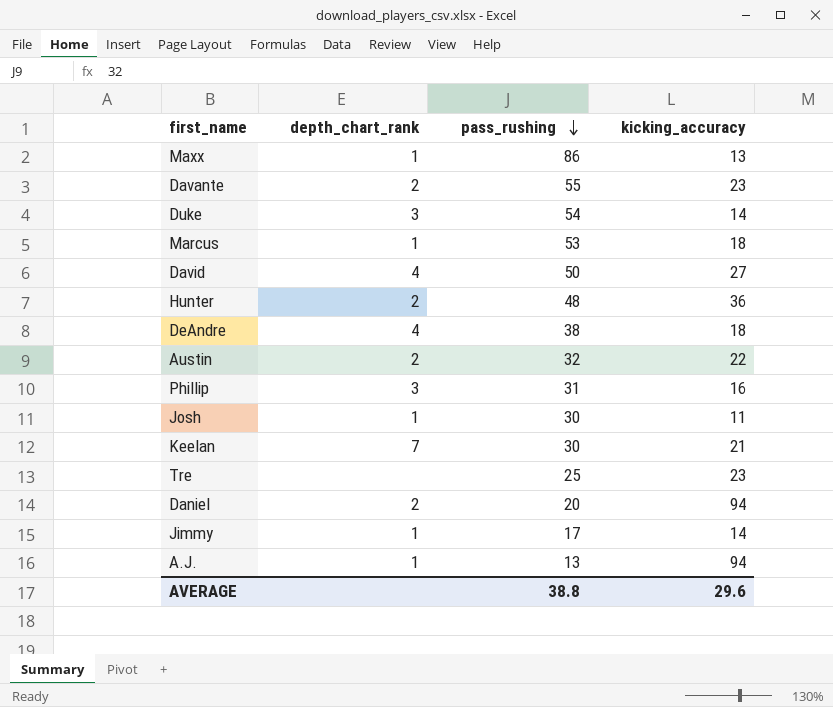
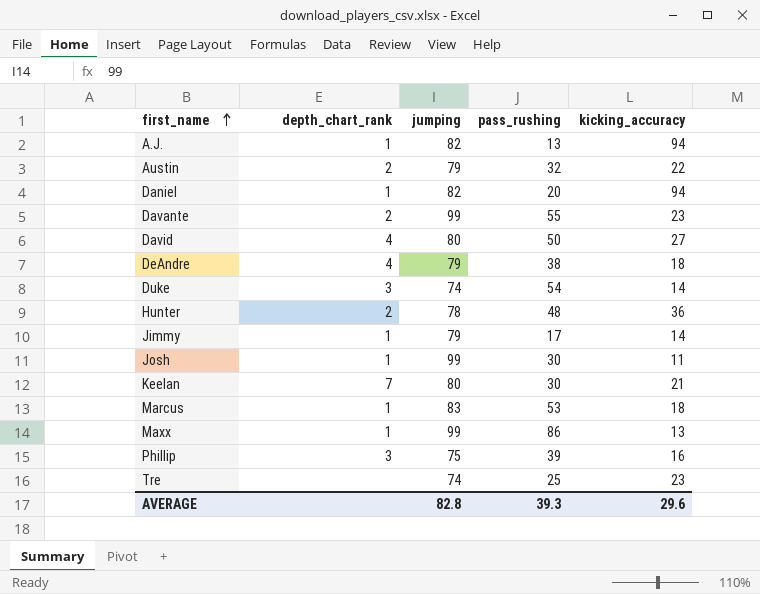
row order: pass_rushing descending -> first_name ascending
column jumping | position: none -> 3
Daniel | depth_chart_rank: 2 -> 1
Phillip | pass_rushing: 31 -> 39
AVERAGE | pass_rushing: 38.8 -> 39.3

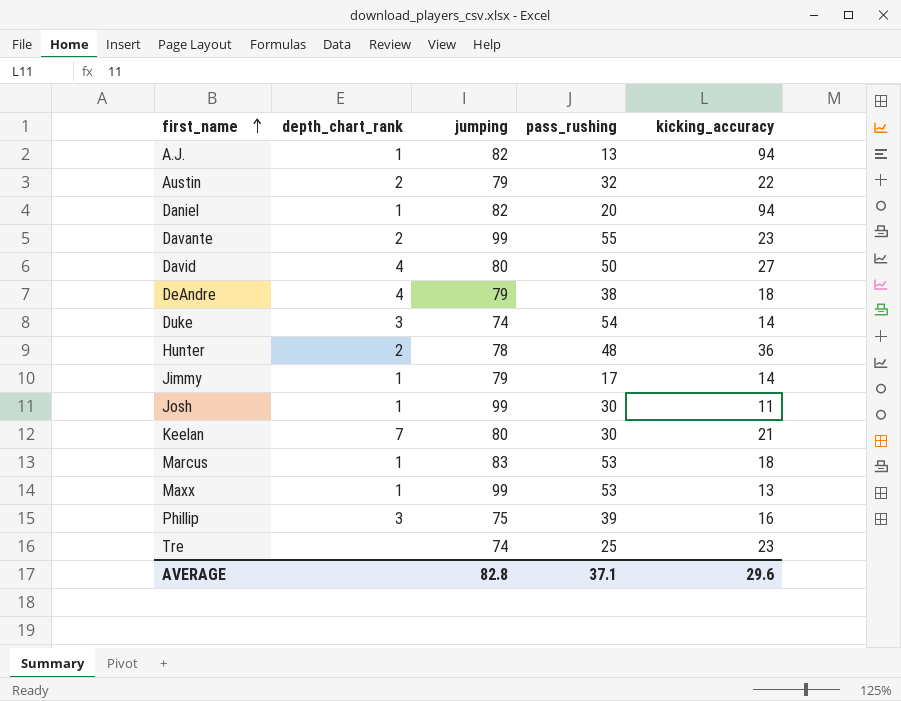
Maxx | pass_rushing: 86 -> 53
AVERAGE | pass_rushing: 39.3 -> 37.1

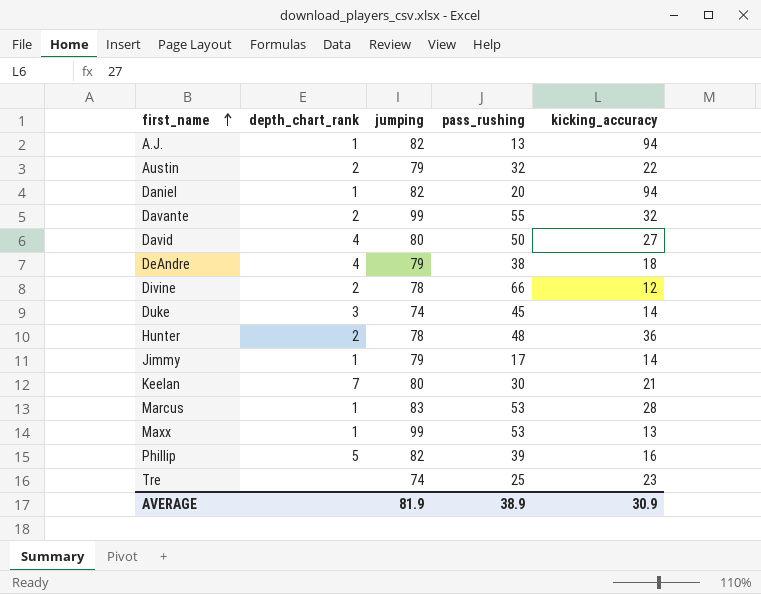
row Josh: 1 | 99 | 30 | 11 -> none
Davante | kicking_accuracy: 23 -> 32
row Divine: none -> 2 | 78 | 66 | 12
Duke | pass_rushing: 54 -> 45
Marcus | kicking_accuracy: 18 -> 28
Phillip | depth_chart_rank: 3 -> 5
Phillip | jumping: 75 -> 82
AVERAGE | jumping: 82.8 -> 81.9
AVERAGE | pass_rushing: 37.1 -> 38.9
AVERAGE | kicking_accuracy: 29.6 -> 30.9

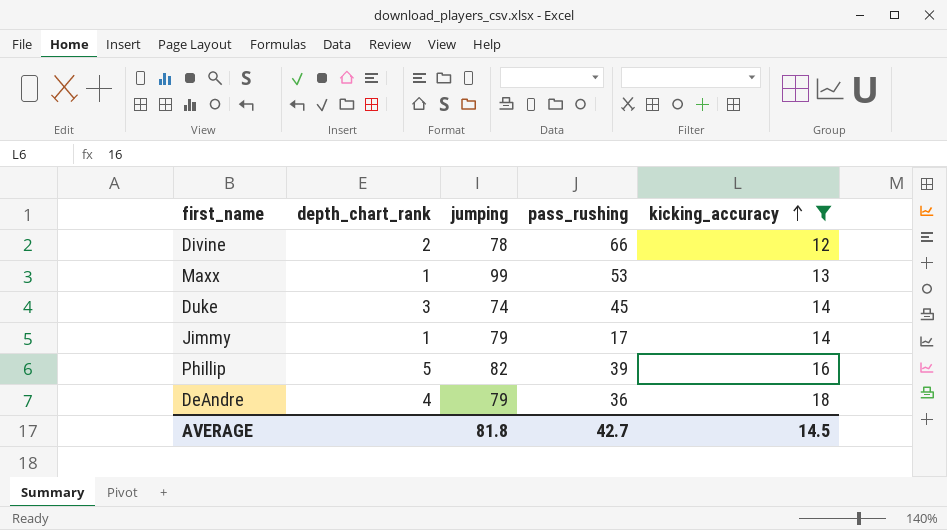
filter: none -> kicking_accuracy <= 18
row order: first_name ascending -> kicking_accuracy ascending
DeAndre | pass_rushing: 38 -> 36
AVERAGE | jumping: 81.9 -> 81.8
AVERAGE | pass_rushing: 38.9 -> 42.7
AVERAGE | kicking_accuracy: 30.9 -> 14.5

